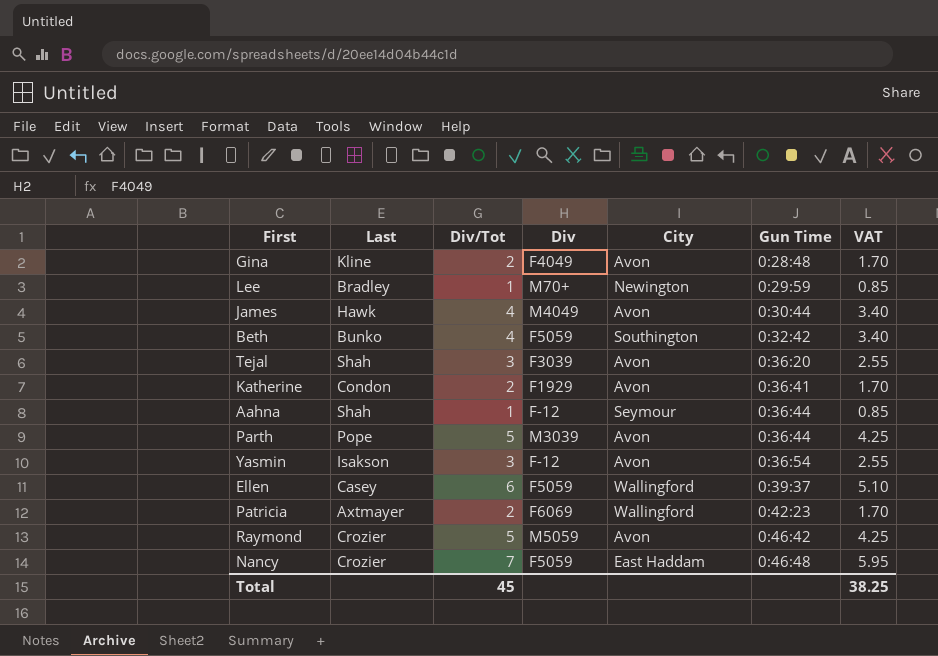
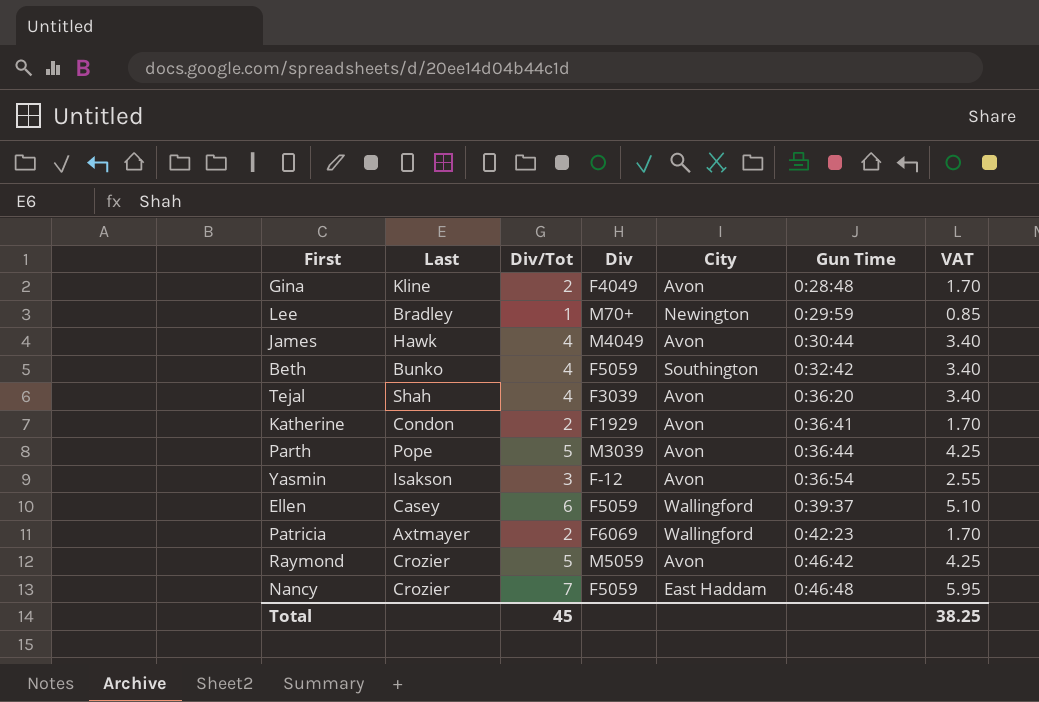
row Aahna: Shah | 1 | F-12 | Seymour | 0:36:44 | 0.85 -> none
Tejal | Div/Tot: 3 -> 4
Tejal | VAT: 2.55 -> 3.40

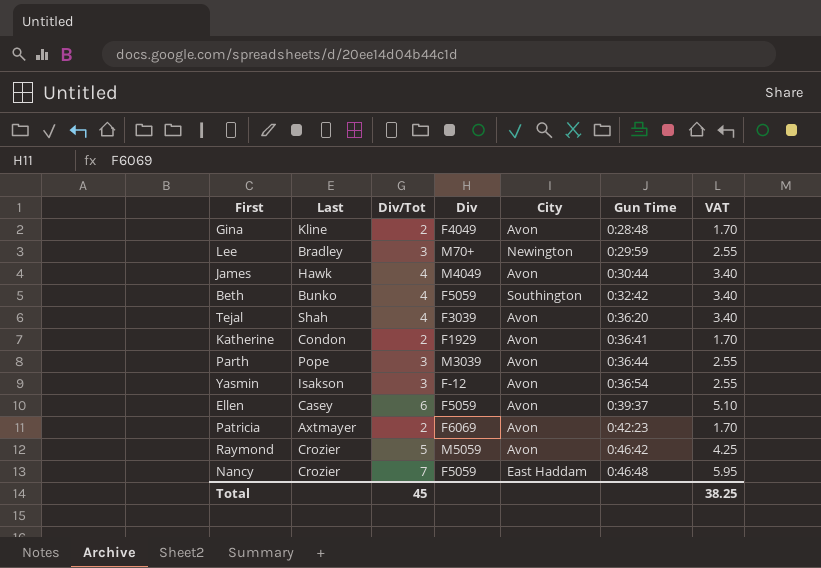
Lee | Div/Tot: 1 -> 3
Lee | VAT: 0.85 -> 2.55
Parth | Div/Tot: 5 -> 3
Parth | VAT: 4.25 -> 2.55
Ellen | City: Wallingford -> Avon
Patricia | City: Wallingford -> Avon

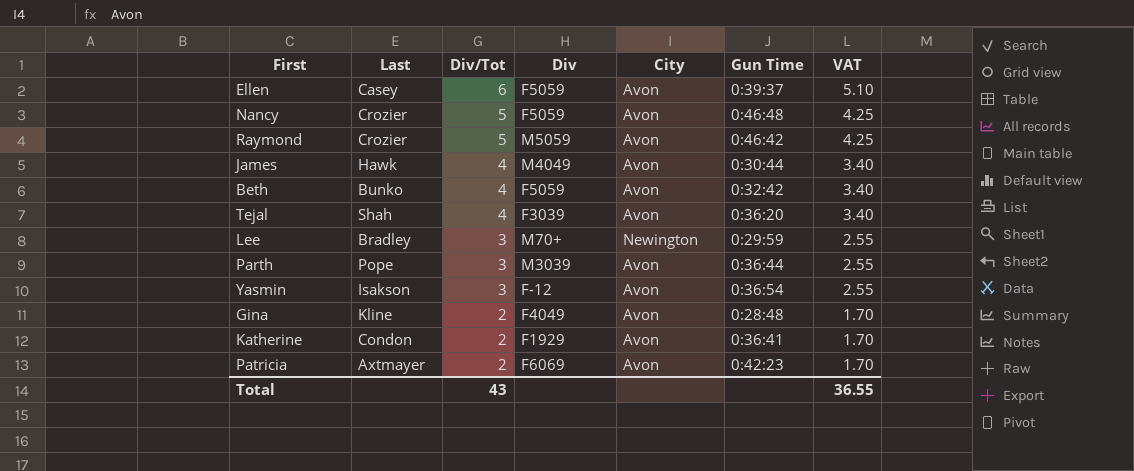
row order: Gun Time ascending -> Div/Tot descending
Nancy | Div/Tot: 7 -> 5
Nancy | City: East Haddam -> Avon
Nancy | VAT: 5.95 -> 4.25
Beth | City: Southington -> Avon
Total | Div/Tot: 45 -> 43
Total | VAT: 38.25 -> 36.55

